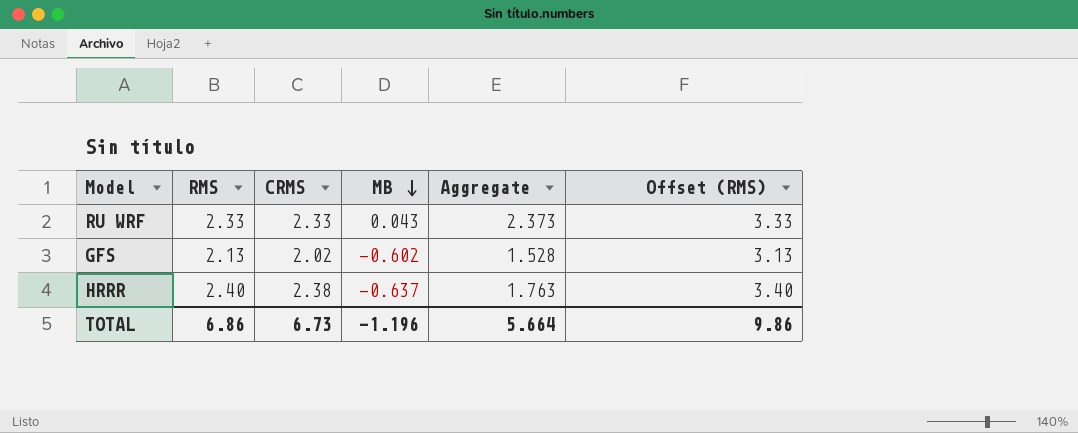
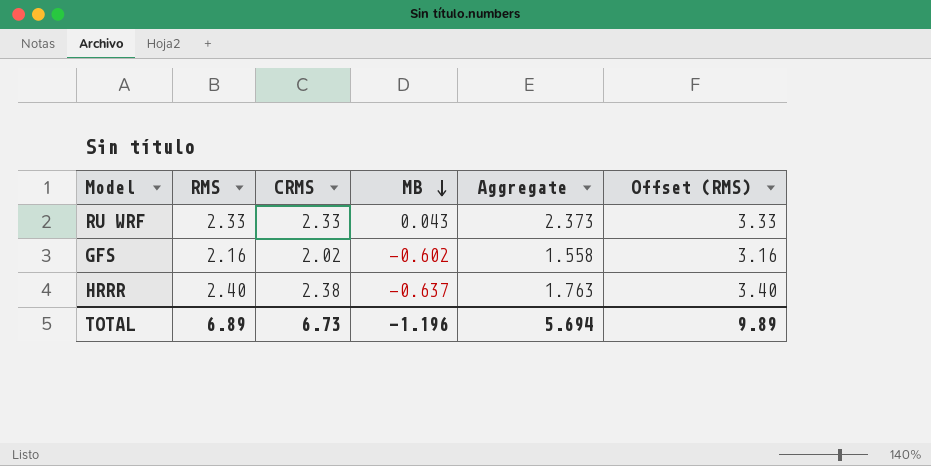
GFS | RMS: 2.13 -> 2.16
GFS | Aggregate: 1.528 -> 1.558
GFS | Offset (RMS): 3.13 -> 3.16
TOTAL | RMS: 6.86 -> 6.89
TOTAL | Aggregate: 5.664 -> 5.694
TOTAL | Offset (RMS): 9.86 -> 9.89

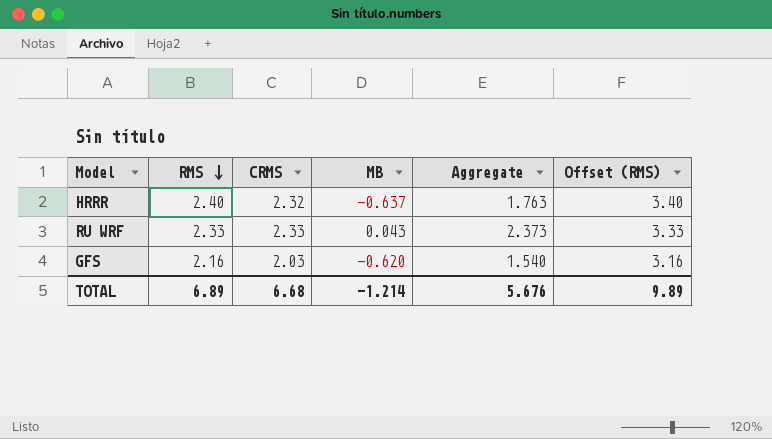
row order: MB descending -> RMS descending
HRRR | CRMS: 2.38 -> 2.32
GFS | CRMS: 2.02 -> 2.03
GFS | MB: -0.602 -> -0.620
GFS | Aggregate: 1.558 -> 1.540
TOTAL | CRMS: 6.73 -> 6.68
TOTAL | MB: -1.196 -> -1.214
TOTAL | Aggregate: 5.694 -> 5.676

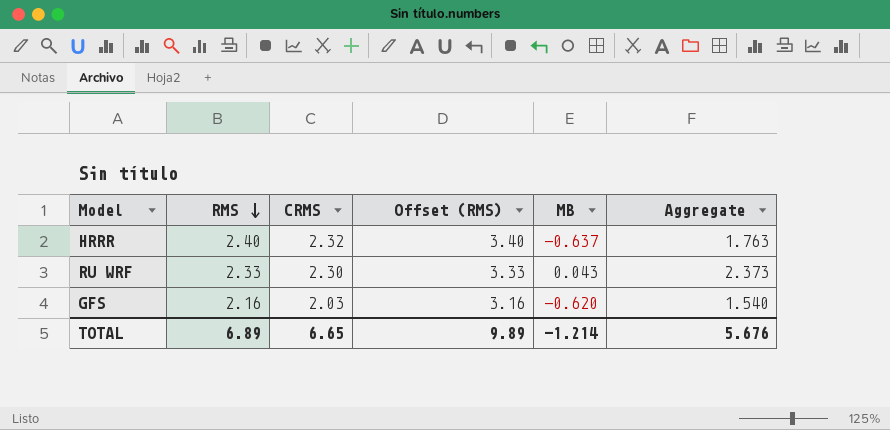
column Offset (RMS) | position: 6 -> 4
RU WRF | CRMS: 2.33 -> 2.30
TOTAL | CRMS: 6.68 -> 6.65

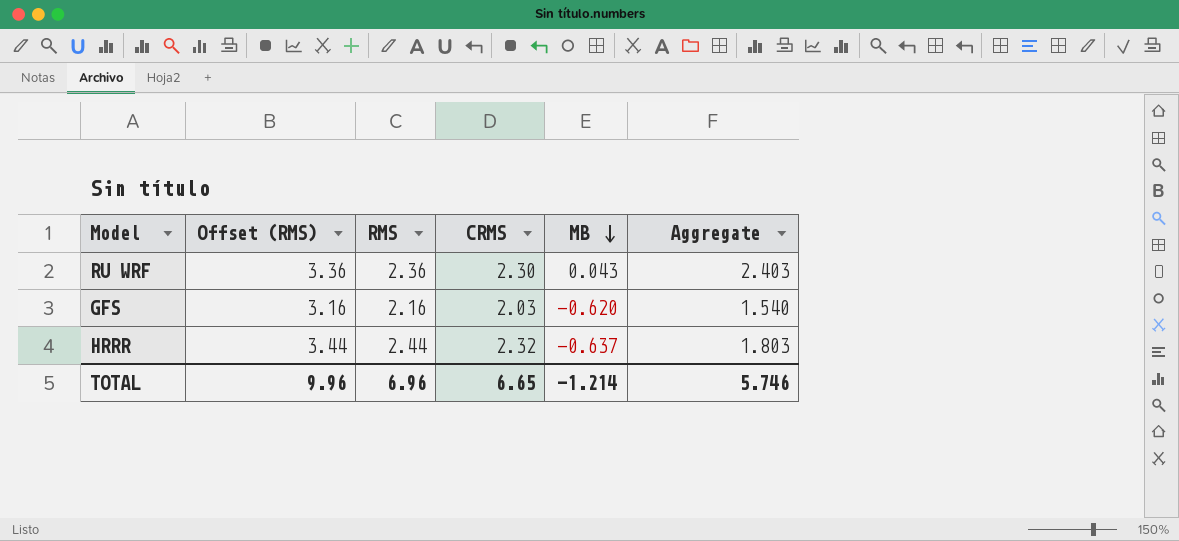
row order: RMS descending -> MB descending
column Offset (RMS) | position: 4 -> 2
RU WRF | Offset (RMS): 3.33 -> 3.36
RU WRF | RMS: 2.33 -> 2.36
RU WRF | Aggregate: 2.373 -> 2.403
HRRR | Offset (RMS): 3.40 -> 3.44
HRRR | RMS: 2.40 -> 2.44
HRRR | Aggregate: 1.763 -> 1.803
TOTAL | Offset (RMS): 9.89 -> 9.96
TOTAL | RMS: 6.89 -> 6.96
TOTAL | Aggregate: 5.676 -> 5.746

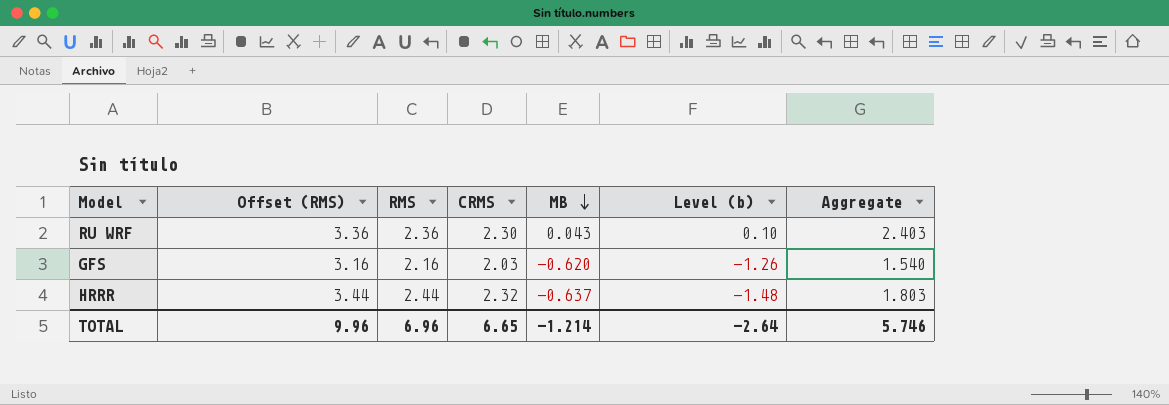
column Level (b) | formula: none -> [CRMS] * [MB]

